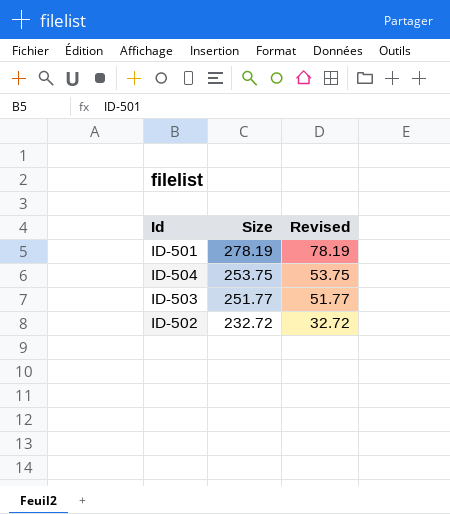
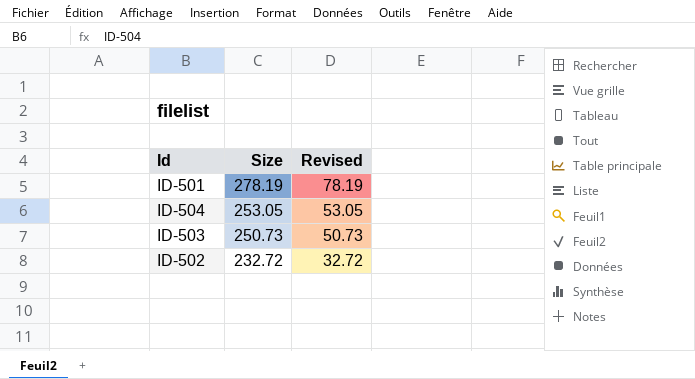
ID-504 | Size: 253.75 -> 253.05
ID-504 | Revised: 53.75 -> 53.05
ID-503 | Size: 251.77 -> 250.73
ID-503 | Revised: 51.77 -> 50.73

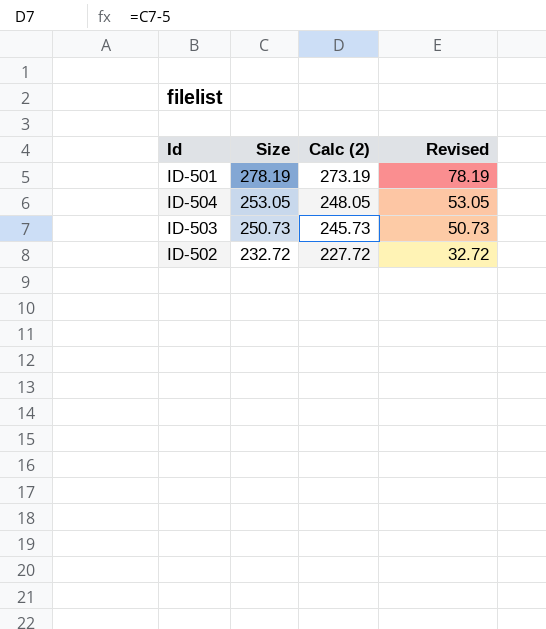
column Calc (2) | formula: none -> [Size] - 5

